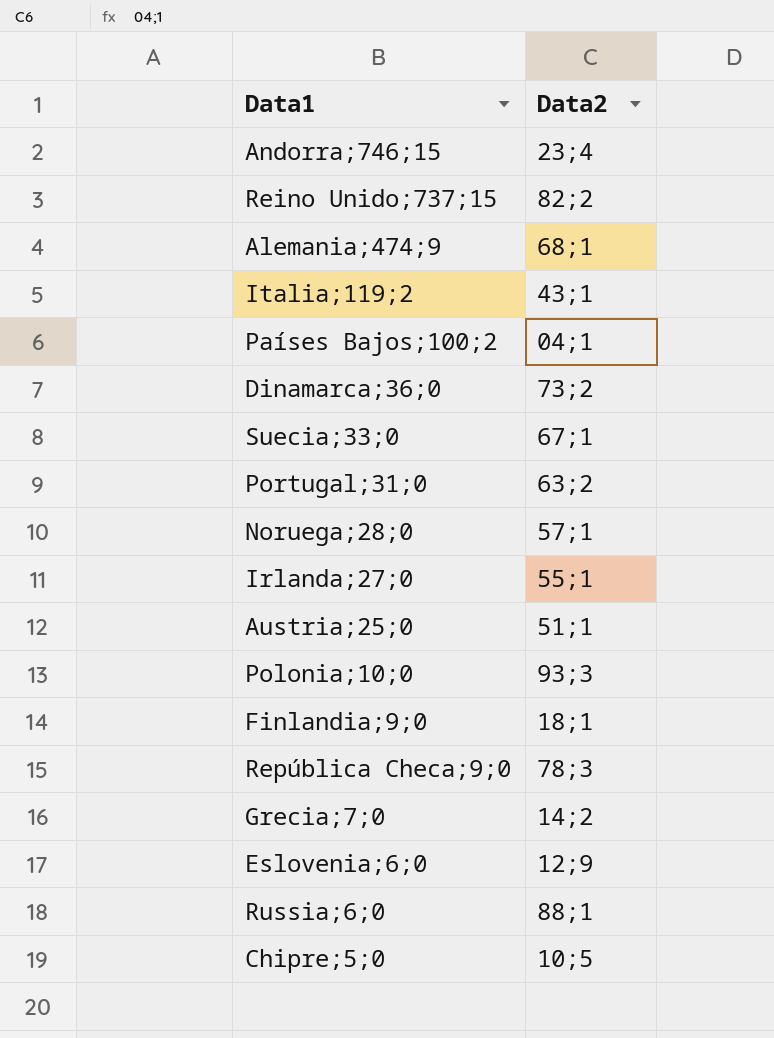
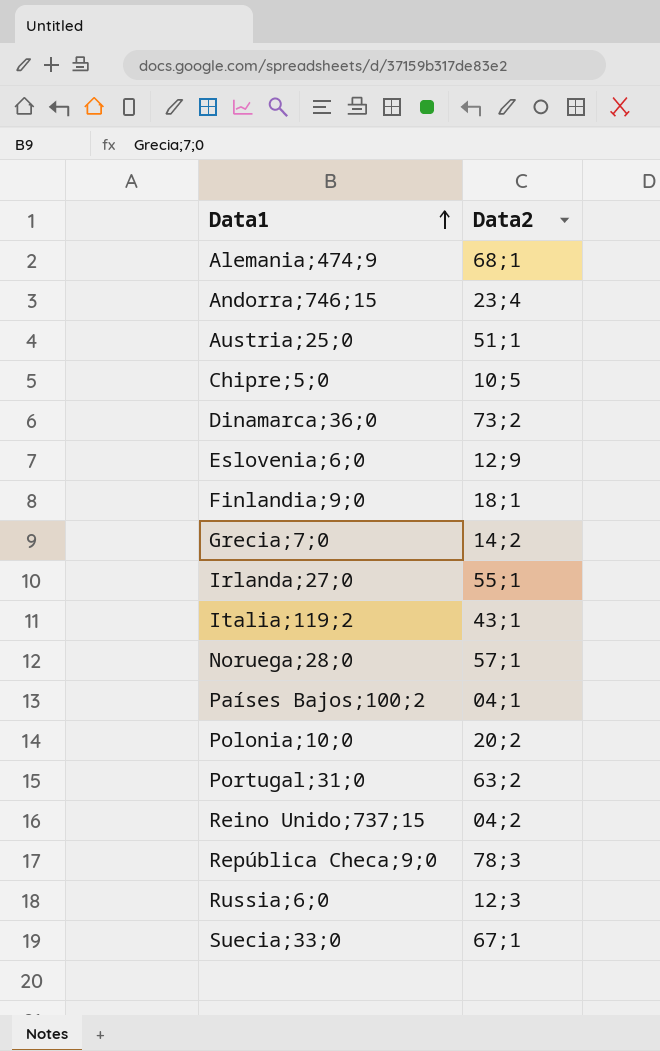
row order: none -> Data1 ascending
Polonia;10;0 | Data2: 93;3 -> 20;2
Reino Unido;737;15 | Data2: 82;2 -> 04;2
Russia;6;0 | Data2: 88;1 -> 12;3

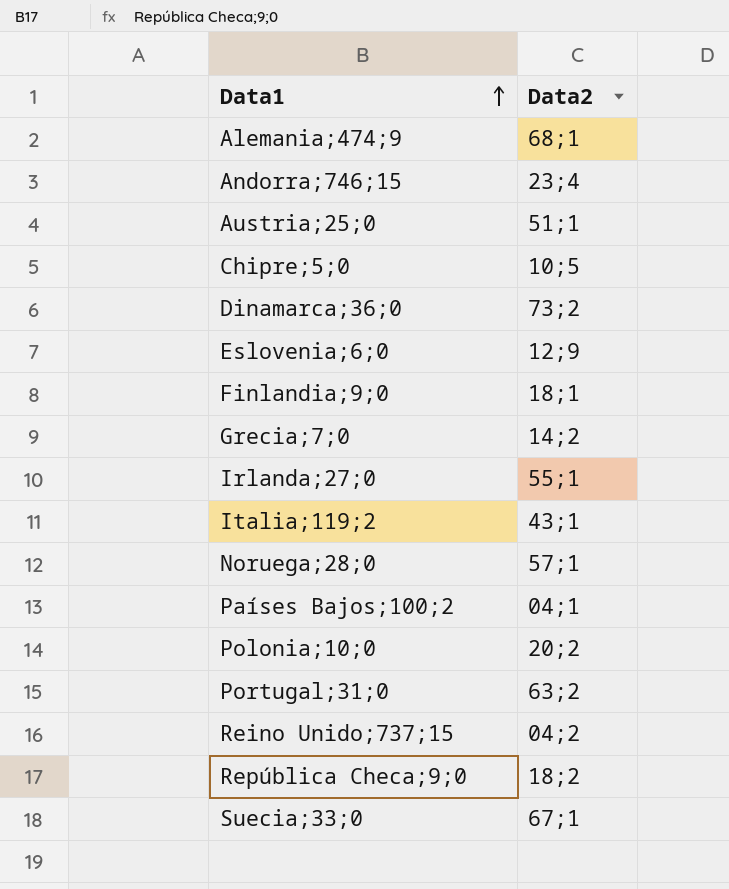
row Russia;6;0: 12;3 -> none
República Checa;9;0 | Data2: 78;3 -> 18;2

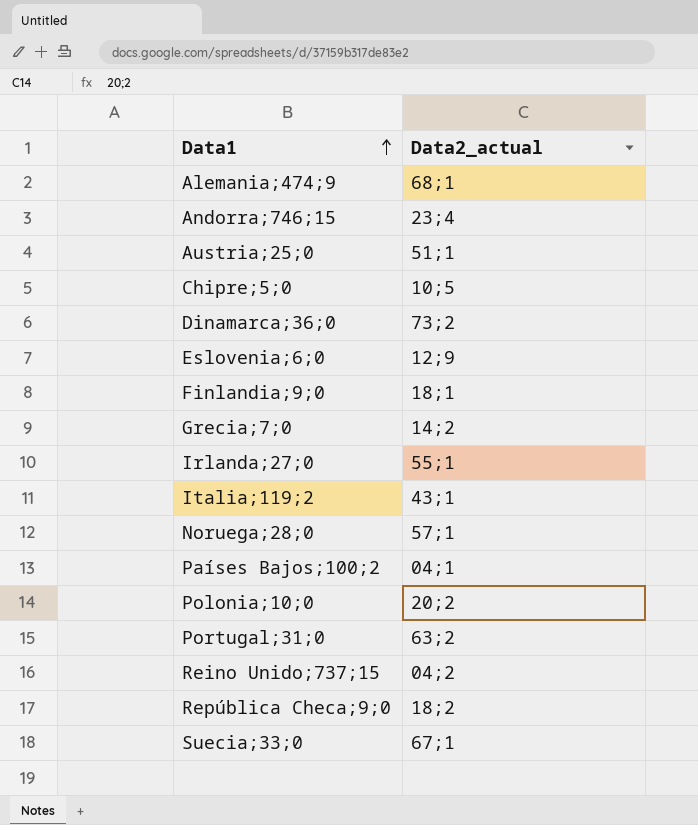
column name: Data2 -> Data2_actual

